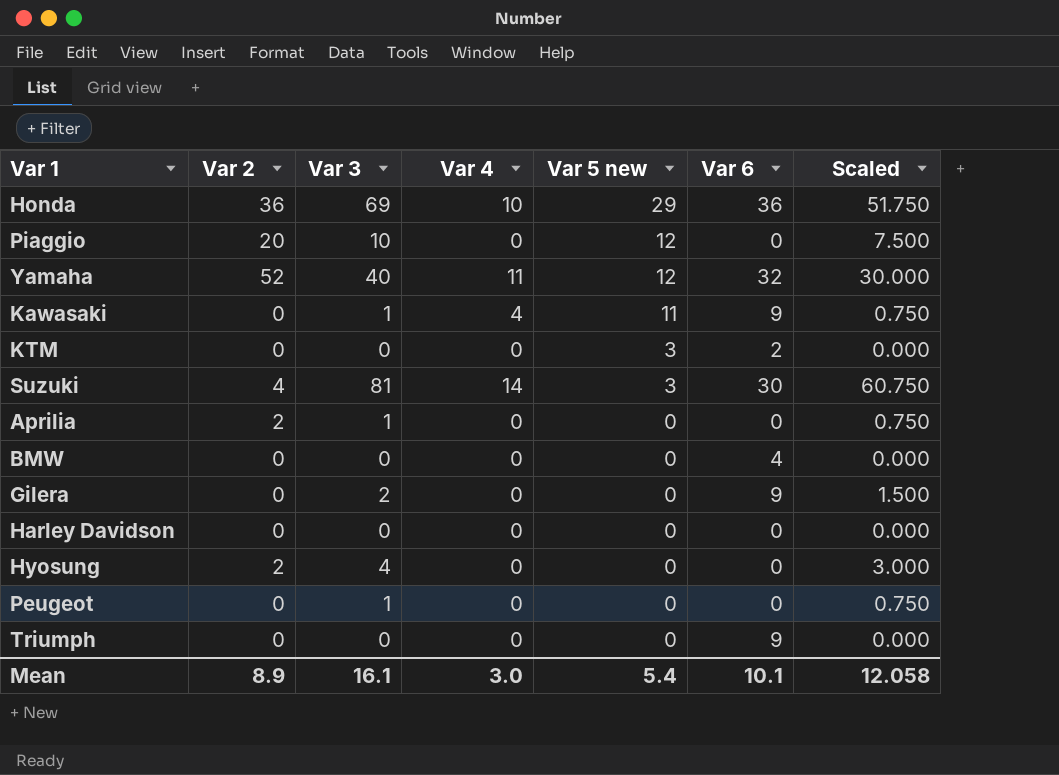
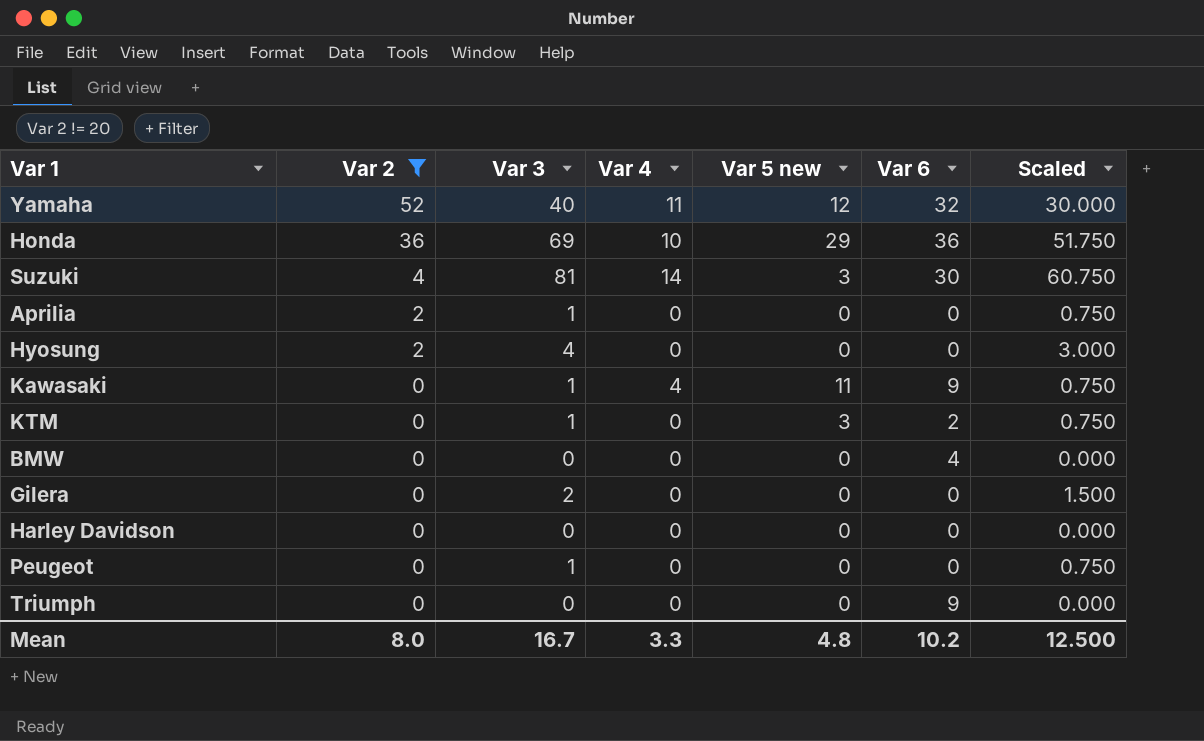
filter: none -> Var 2 != 20
row order: Var 5 new descending -> Var 2 descending
KTM | Var 3: 0 -> 1
KTM | Scaled: 0.000 -> 0.750
Gilera | Var 6: 9 -> 0
Mean | Var 2: 8.9 -> 8.0
Mean | Var 3: 16.1 -> 16.7
Mean | Var 4: 3.0 -> 3.3
Mean | Var 5 new: 5.4 -> 4.8
Mean | Var 6: 10.1 -> 10.2
Mean | Scaled: 12.058 -> 12.500

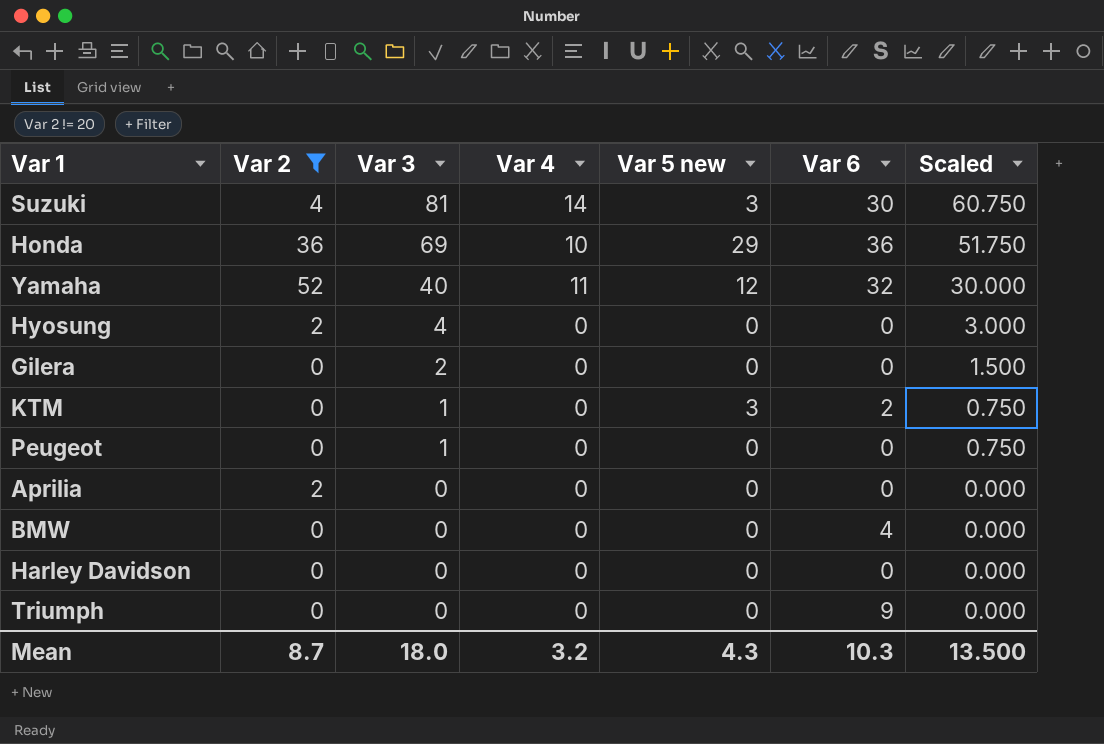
row order: Var 2 descending -> Var 3 descending
row Kawasaki: 0 | 1 | 4 | 11 | 9 | 0.750 -> none
Aprilia | Var 3: 1 -> 0
Aprilia | Scaled: 0.750 -> 0.000
Mean | Var 2: 8.0 -> 8.7
Mean | Var 3: 16.7 -> 18.0
Mean | Var 4: 3.3 -> 3.2
Mean | Var 5 new: 4.8 -> 4.3
Mean | Var 6: 10.2 -> 10.3
Mean | Scaled: 12.500 -> 13.500

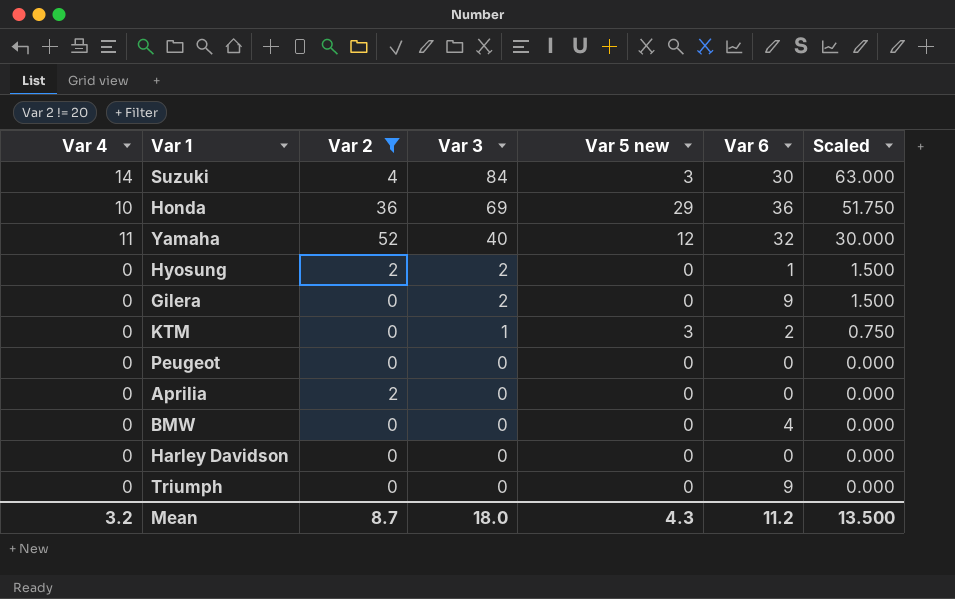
column Var 4 | position: 4 -> 1
Suzuki | Var 3: 81 -> 84
Suzuki | Scaled: 60.750 -> 63.000
Hyosung | Var 3: 4 -> 2
Hyosung | Var 6: 0 -> 1
Hyosung | Scaled: 3.000 -> 1.500
Gilera | Var 6: 0 -> 9
Peugeot | Var 3: 1 -> 0
Peugeot | Scaled: 0.750 -> 0.000
Mean | Var 6: 10.3 -> 11.2

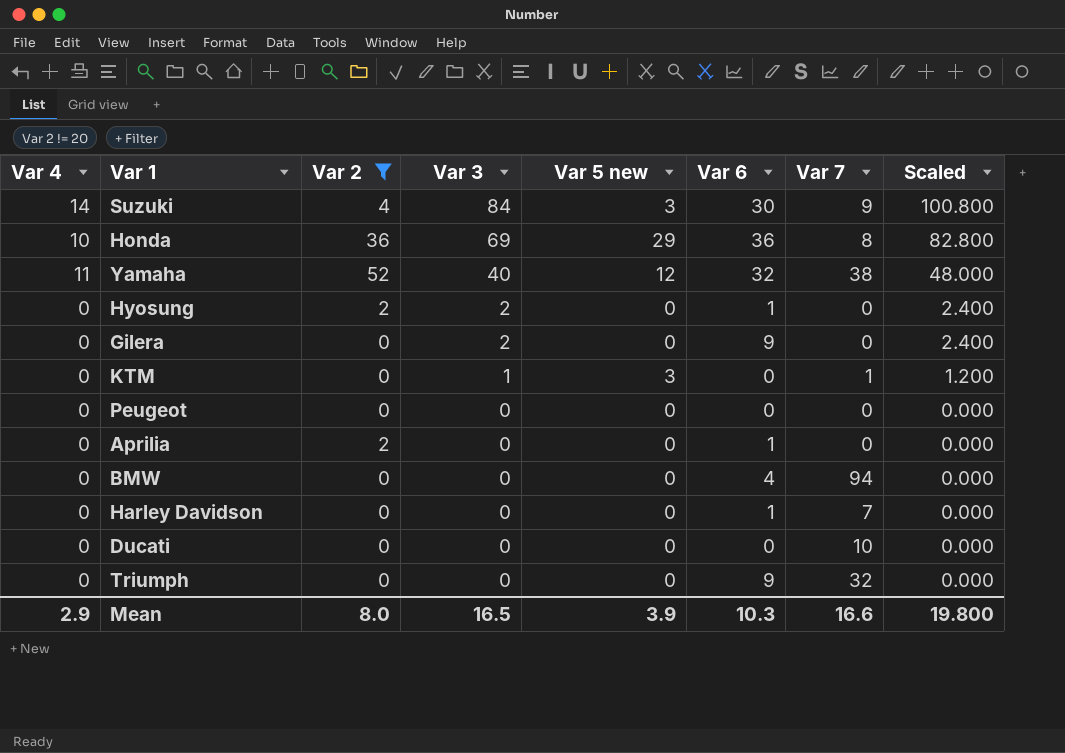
column Var 7 | position: none -> 7
column Scaled | formula: [Var 3] * 0.75 -> [Var 3] * 1.2
KTM | Var 6: 2 -> 0
Aprilia | Var 6: 0 -> 1
Harley Davidson | Var 6: 0 -> 1
row Ducati: none -> 0 | 0 | 0 | 0 | 0 | 10 | 0.000
Mean | Var 4: 3.2 -> 2.9
Mean | Var 2: 8.7 -> 8.0
Mean | Var 3: 18.0 -> 16.5
Mean | Var 5 new: 4.3 -> 3.9
Mean | Var 6: 11.2 -> 10.3
Mean | Scaled: 13.500 -> 19.800

